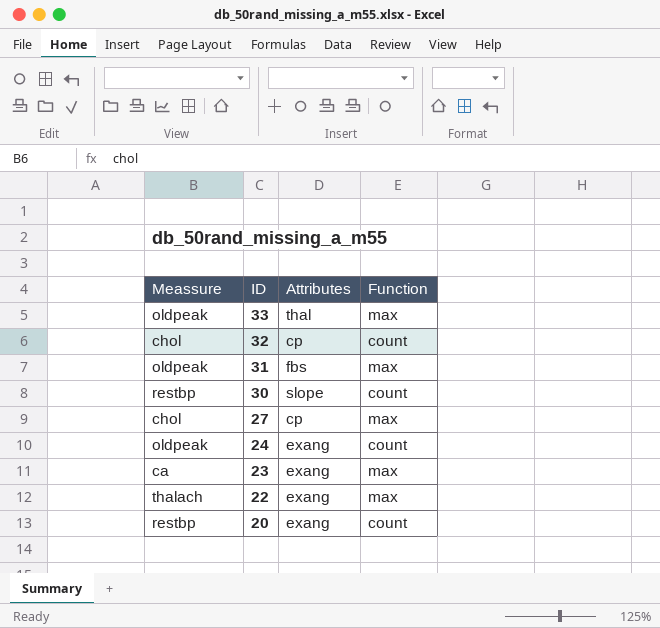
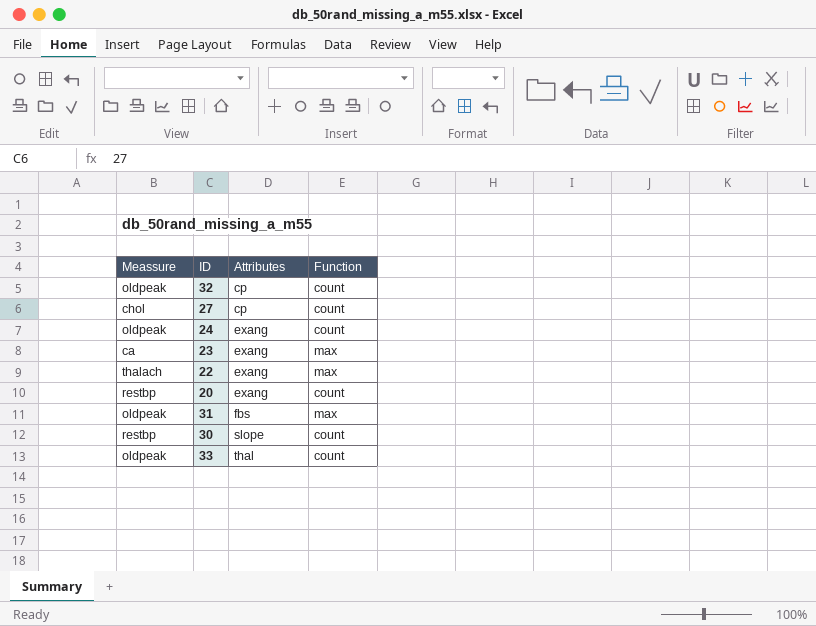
row order: ID descending -> Attributes ascending
32 | Meassure: chol -> oldpeak
27 | Function: max -> count
33 | Function: max -> count

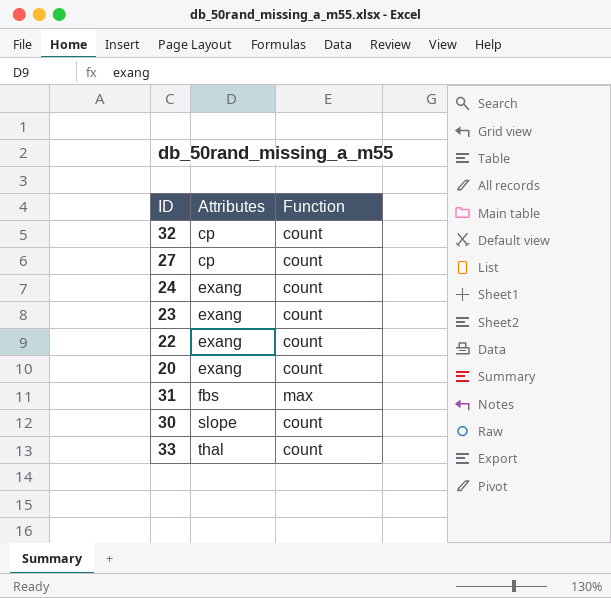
column Meassure | position: 1 -> none
23 | Function: max -> count
22 | Function: max -> count

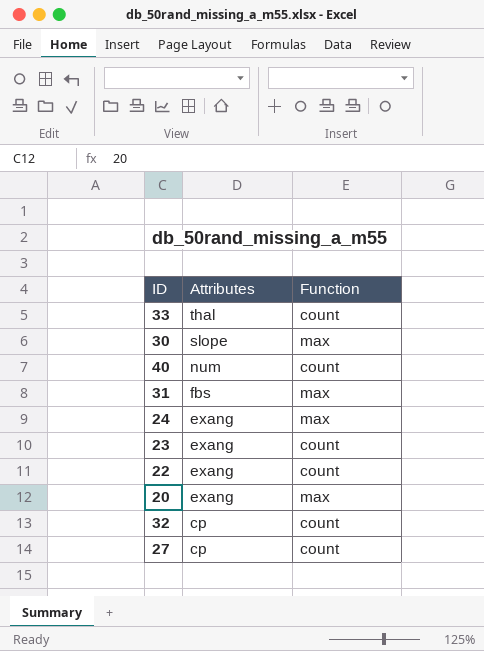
row order: Attributes ascending -> Attributes descending
30 | Function: count -> max
row 40: none -> num | count
24 | Function: count -> max
20 | Function: count -> max

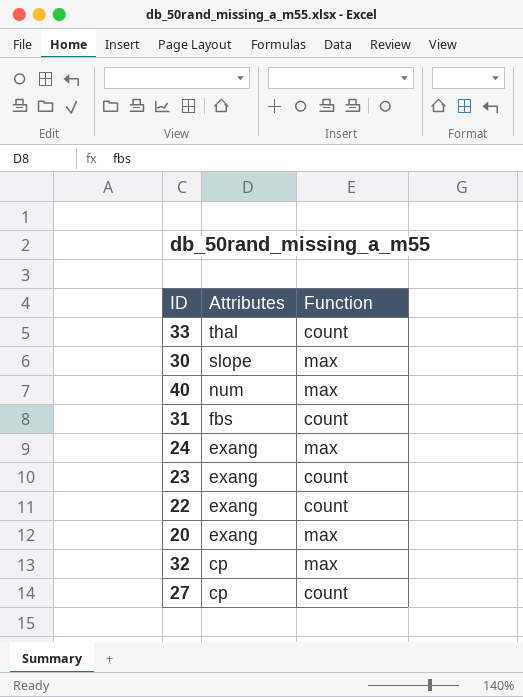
40 | Function: count -> max
31 | Function: max -> count
32 | Function: count -> max

